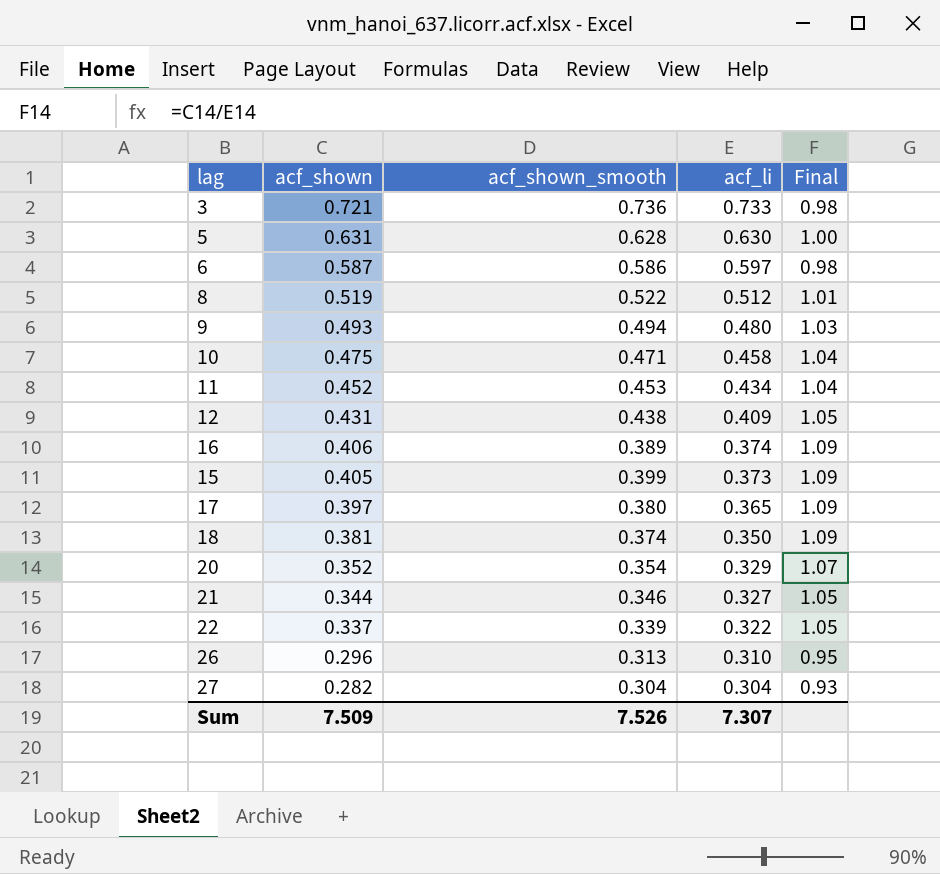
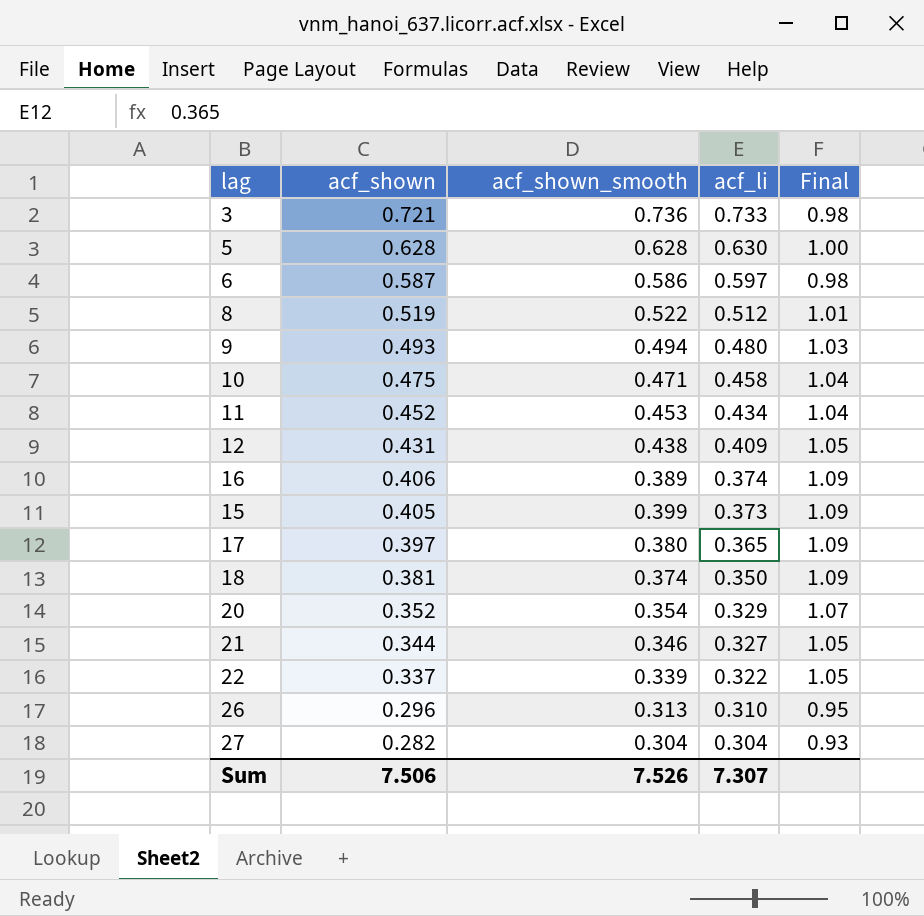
5 | acf_shown: 0.631 -> 0.628
Sum | acf_shown: 7.509 -> 7.506

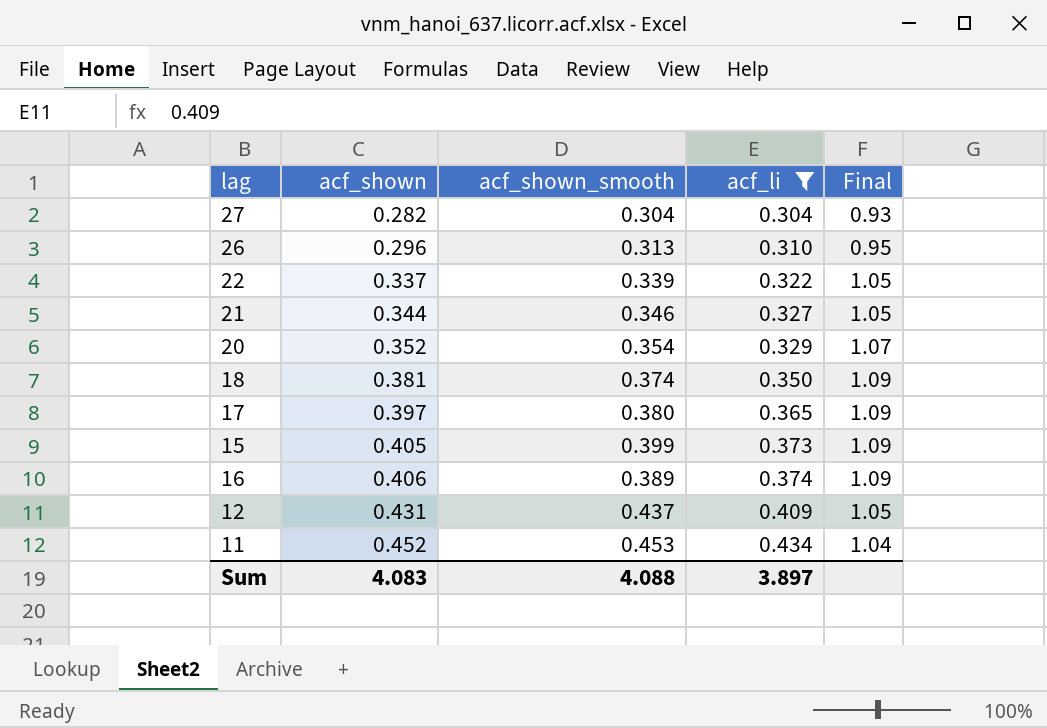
filter: none -> acf_li <= 0.434
row order: acf_shown descending -> acf_shown ascending
12 | acf_shown_smooth: 0.438 -> 0.437
Sum | acf_shown: 7.506 -> 4.083
Sum | acf_shown_smooth: 7.526 -> 4.088
Sum | acf_li: 7.307 -> 3.897

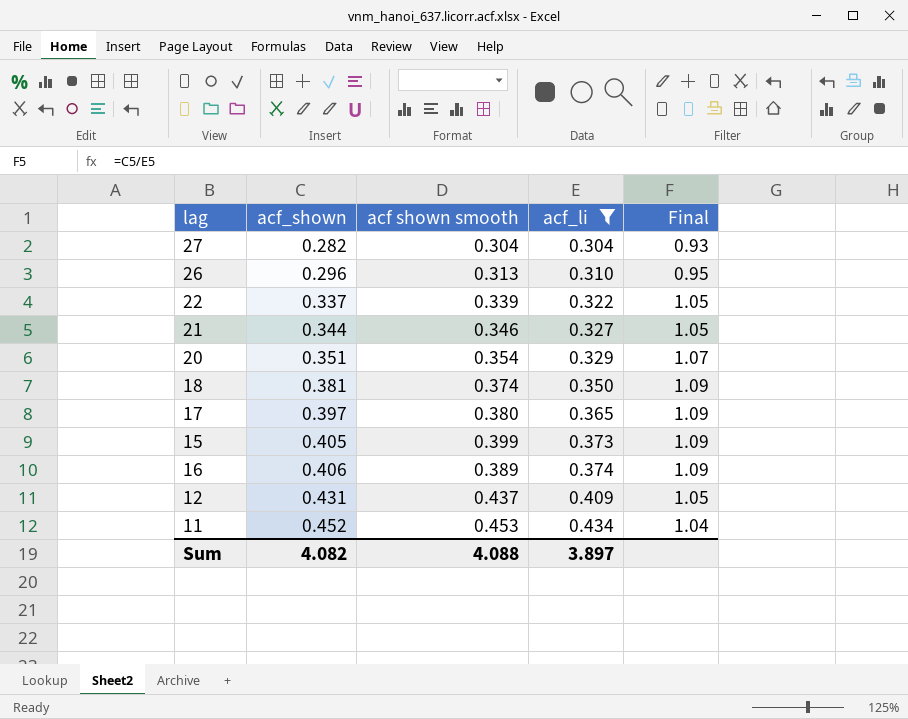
column name: acf_shown_smooth -> acf shown smooth
20 | acf_shown: 0.352 -> 0.351
Sum | acf_shown: 4.083 -> 4.082

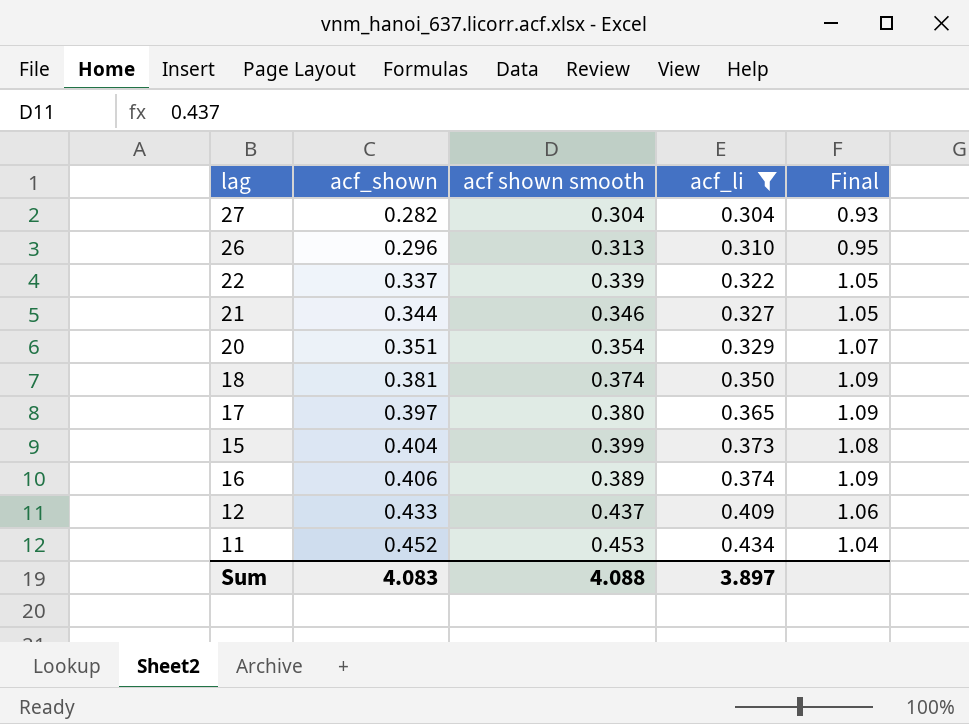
15 | acf_shown: 0.405 -> 0.404
15 | Final: 1.09 -> 1.08
12 | acf_shown: 0.431 -> 0.433
12 | Final: 1.05 -> 1.06
Sum | acf_shown: 4.082 -> 4.083

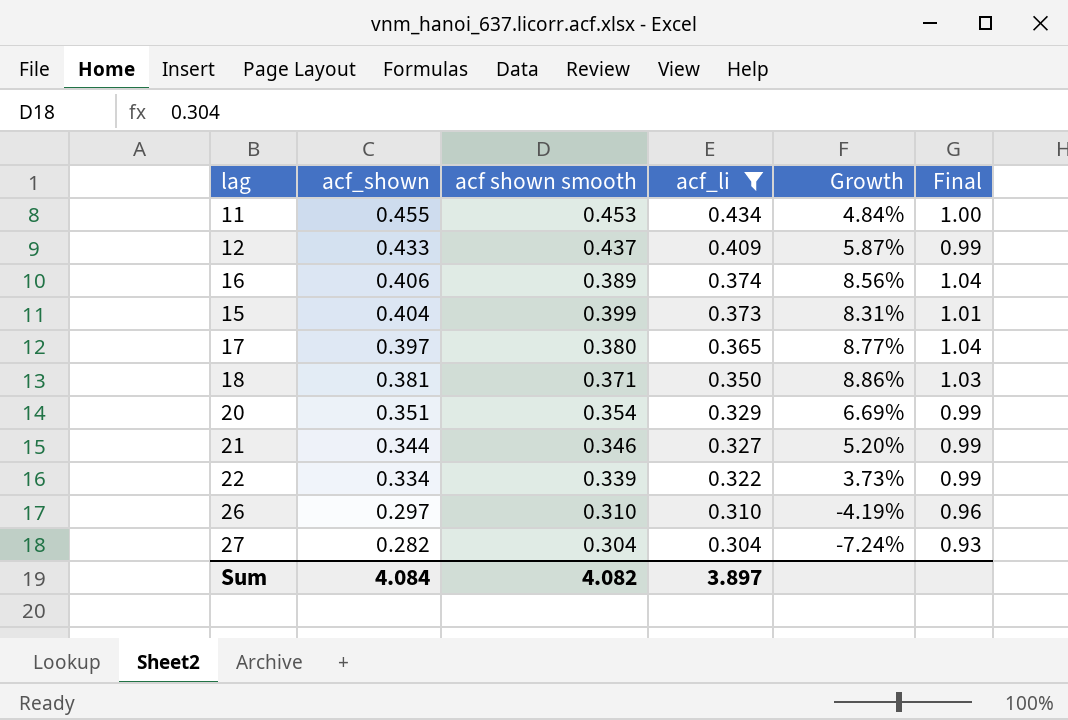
row order: acf_shown ascending -> acf_shown descending
column Growth | formula: none -> ([acf_shown] - [acf_li]) / [acf_li]
column Final | formula: [acf_shown] / [acf_li] -> [acf_shown] / [acf shown smooth]
11 | acf_shown: 0.452 -> 0.455
18 | acf shown smooth: 0.374 -> 0.371
22 | acf_shown: 0.337 -> 0.334
26 | acf_shown: 0.296 -> 0.297
26 | acf shown smooth: 0.313 -> 0.310
Sum | acf_shown: 4.083 -> 4.084
Sum | acf shown smooth: 4.088 -> 4.082

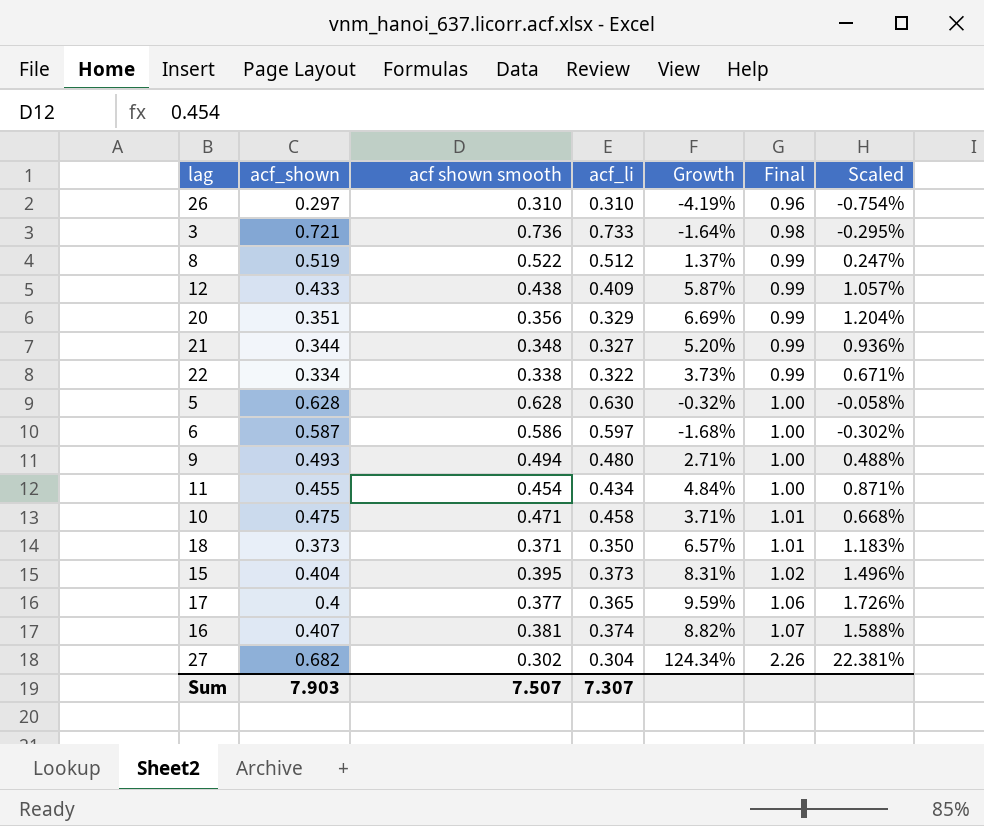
filter: acf_li <= 0.434 -> none
row order: acf_shown descending -> Final ascending
column Scaled | formula: none -> [Growth] * 0.18
12 | acf shown smooth: 0.437 -> 0.438
20 | acf shown smooth: 0.354 -> 0.356
21 | acf shown smooth: 0.346 -> 0.348
22 | acf shown smooth: 0.339 -> 0.338
11 | acf shown smooth: 0.453 -> 0.454
18 | acf_shown: 0.381 -> 0.373
18 | Growth: 8.86% -> 6.57%
18 | Final: 1.03 -> 1.01
15 | acf shown smooth: 0.399 -> 0.395
15 | Final: 1.01 -> 1.02
17 | acf_shown: 0.397 -> 0.4
17 | acf shown smooth: 0.380 -> 0.377
17 | Growth: 8.77% -> 9.59%
17 | Final: 1.04 -> 1.06
16 | acf_shown: 0.406 -> 0.407
16 | acf shown smooth: 0.389 -> 0.381
16 | Growth: 8.56% -> 8.82%
16 | Final: 1.04 -> 1.07
27 | acf_shown: 0.282 -> 0.682
27 | acf shown smooth: 0.304 -> 0.302
27 | Growth: -7.24% -> 124.34%
27 | Final: 0.93 -> 2.26
Sum | acf_shown: 4.084 -> 7.903
Sum | acf shown smooth: 4.082 -> 7.507
Sum | acf_li: 3.897 -> 7.307

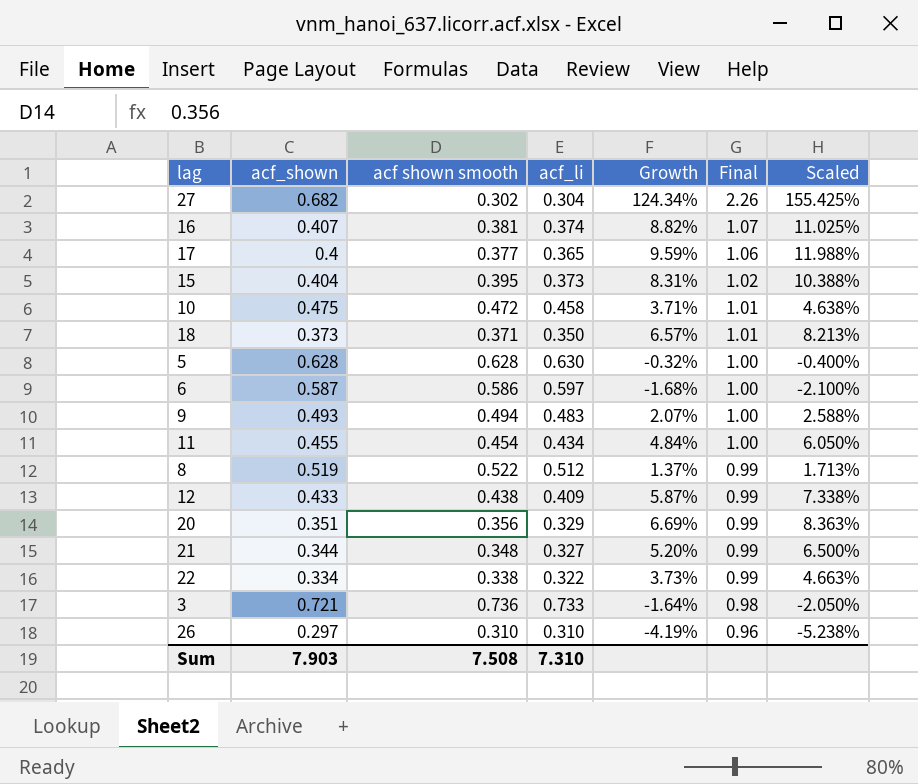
row order: Final ascending -> Final descending
column Scaled | formula: [Growth] * 0.18 -> [Growth] * 1.25
10 | acf shown smooth: 0.471 -> 0.472
9 | acf_li: 0.480 -> 0.483
9 | Growth: 2.71% -> 2.07%
Sum | acf shown smooth: 7.507 -> 7.508
Sum | acf_li: 7.307 -> 7.310

